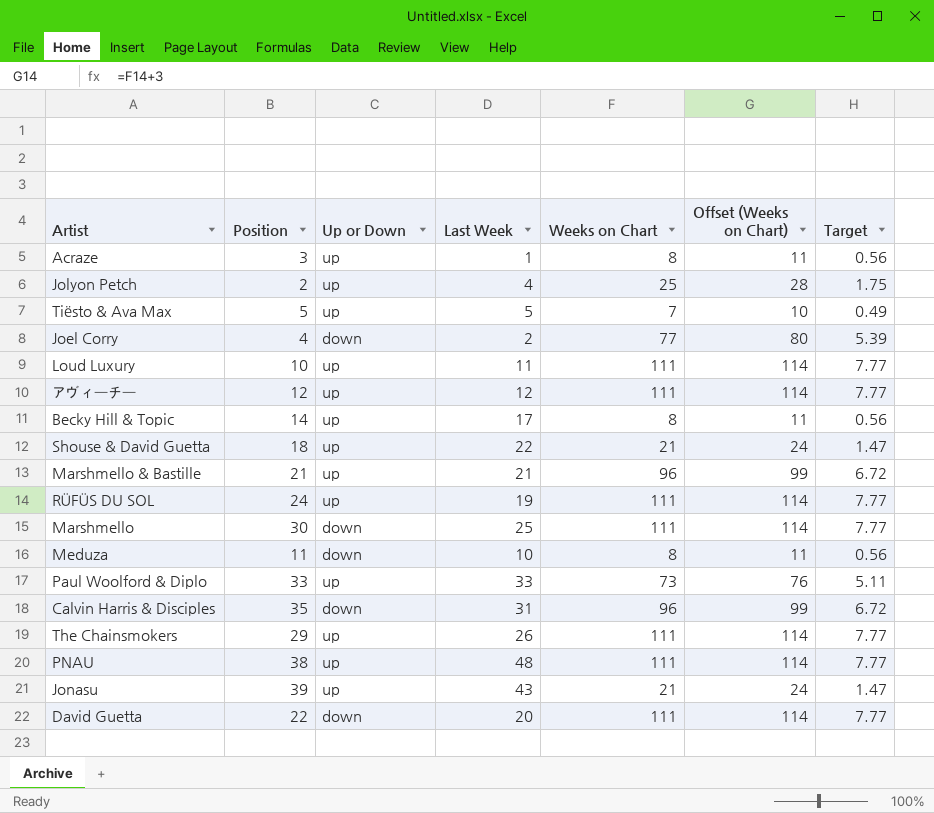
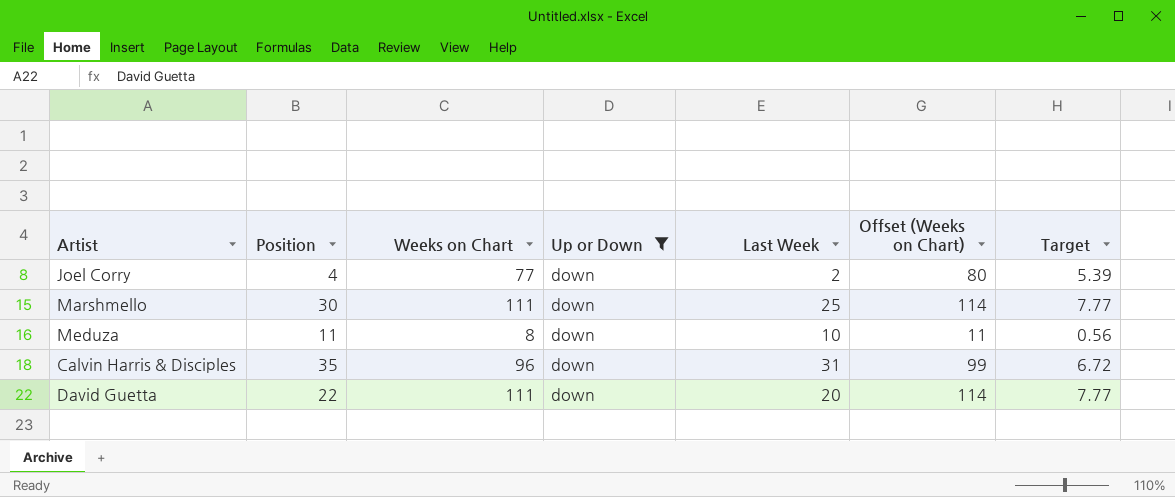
filter: none -> Up or Down = down
column Weeks on Chart | position: 5 -> 3

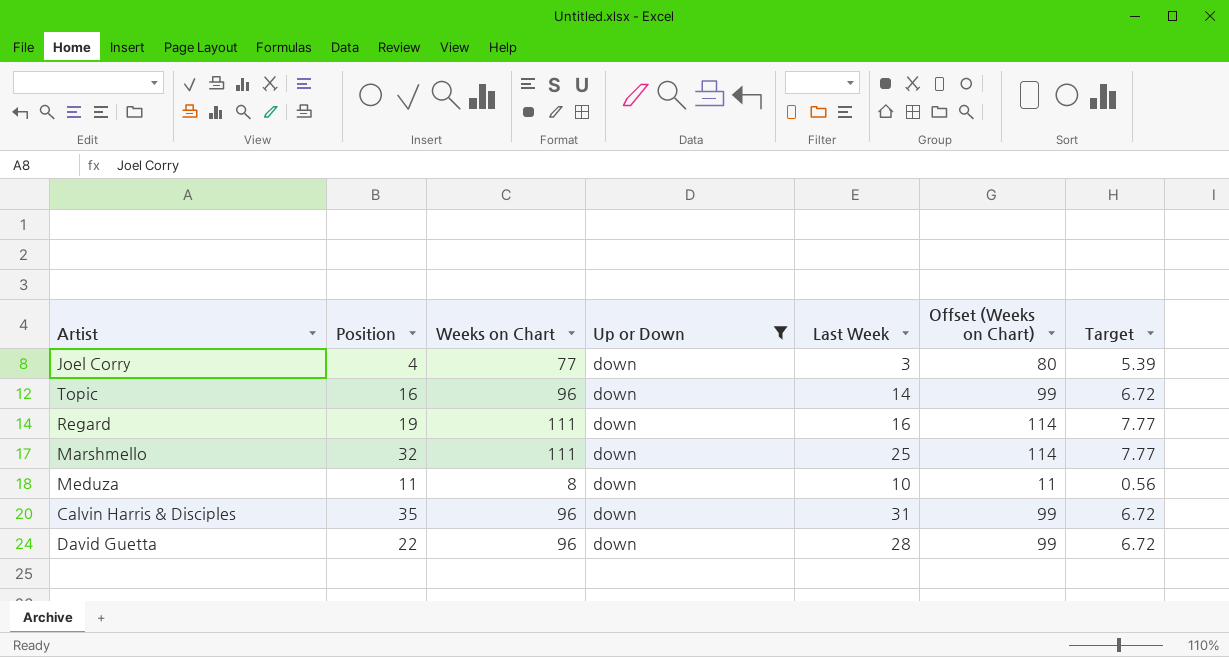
Joel Corry | Last Week: 2 -> 3
row Topic: none -> 16 | 96 | down | 14 | 99 | 6.72
row Regard: none -> 19 | 111 | down | 16 | 114 | 7.77
Marshmello | Position: 30 -> 32
David Guetta | Weeks on Chart: 111 -> 96
David Guetta | Last Week: 20 -> 28
David Guetta | Offset (Weeks on Chart): 114 -> 99
David Guetta | Target: 7.77 -> 6.72

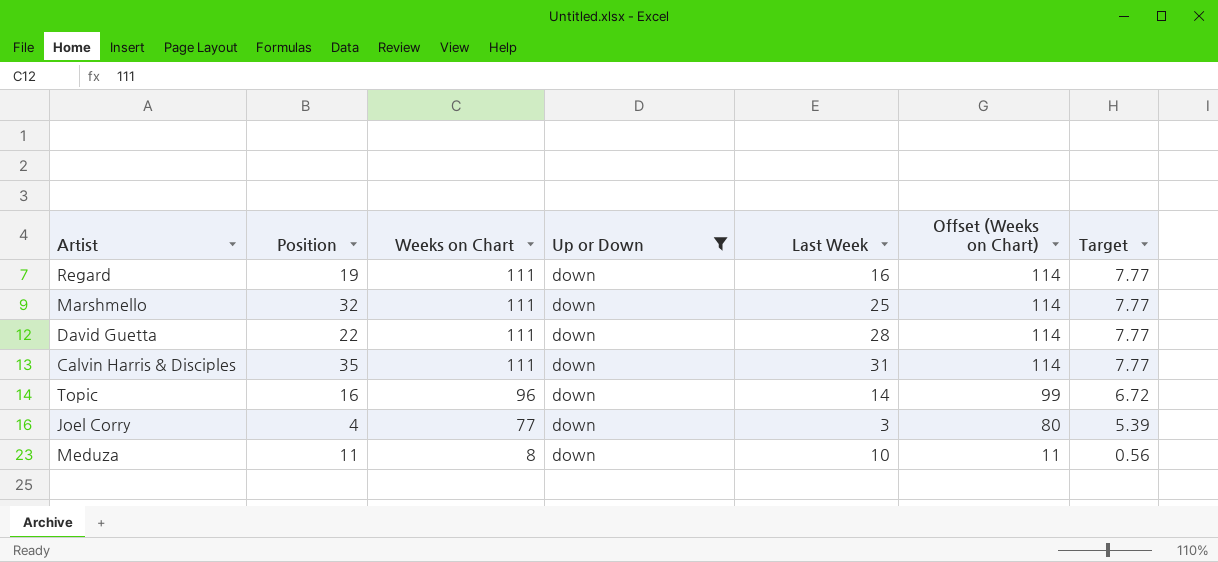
row order: none -> Weeks on Chart descending
David Guetta | Weeks on Chart: 96 -> 111
David Guetta | Offset (Weeks on Chart): 99 -> 114
David Guetta | Target: 6.72 -> 7.77
Calvin Harris & Disciples | Weeks on Chart: 96 -> 111
Calvin Harris & Disciples | Offset (Weeks on Chart): 99 -> 114
Calvin Harris & Disciples | Target: 6.72 -> 7.77

